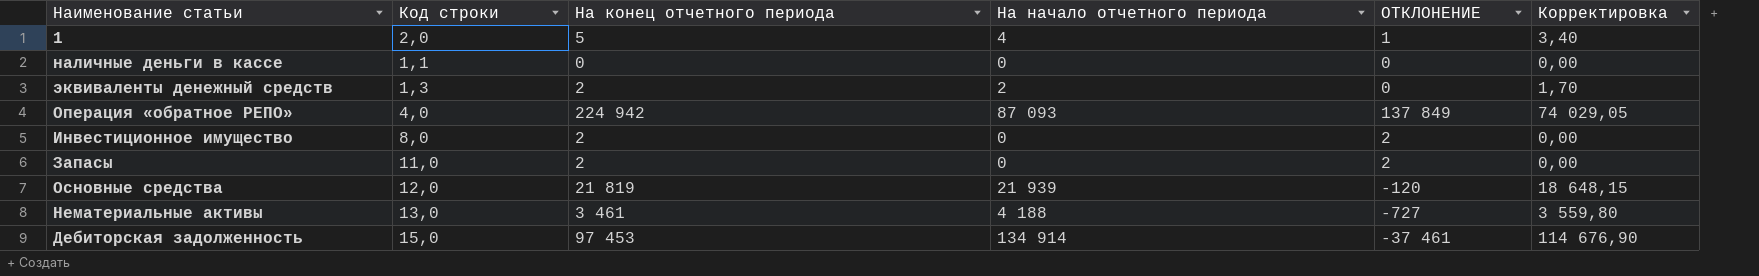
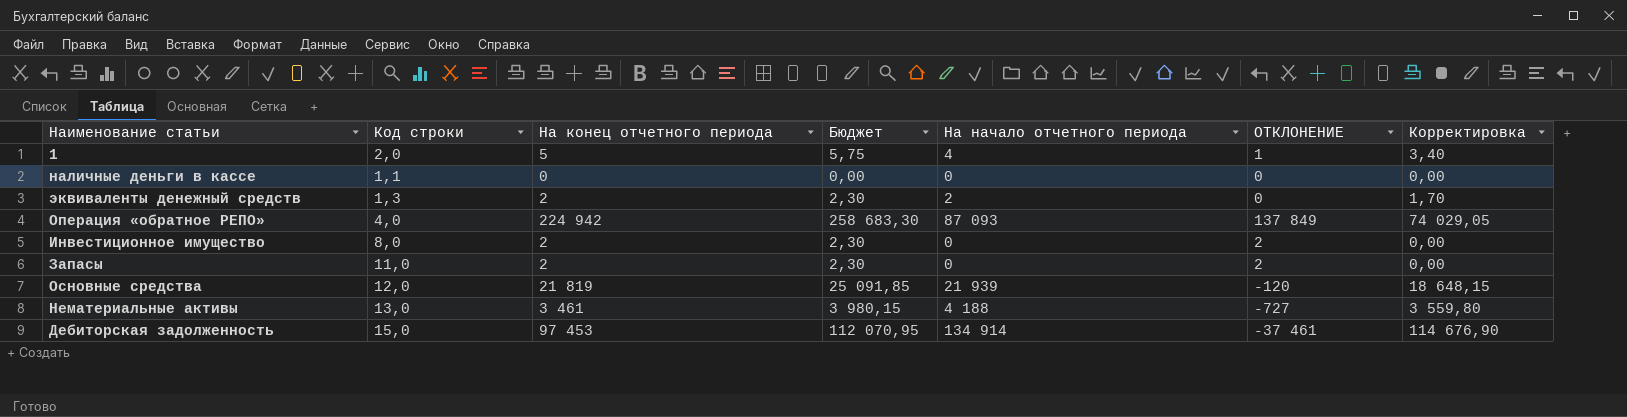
column Бюджет | formula: none -> [На конец отчетного периода] * 1,15

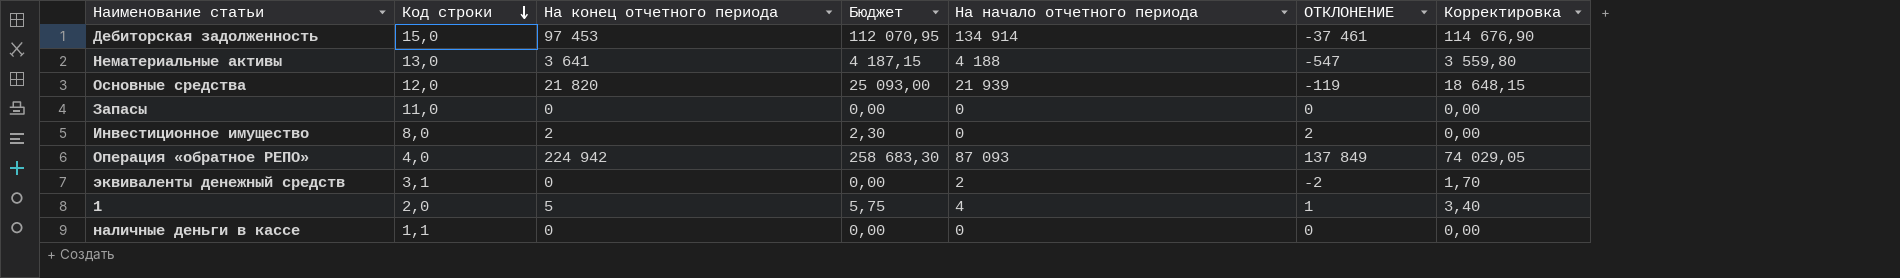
row order: none -> Код строки descending
Нематериальные активы | На конец отчетного периода: 3 461 -> 3 641
Нематериальные активы | Бюджет: 3 980,15 -> 4 187,15
Нематериальные активы | ОТКЛОНЕНИЕ: -727 -> -547
Основные средства | На конец отчетного периода: 21 819 -> 21 820
Основные средства | Бюджет: 25 091,85 -> 25 093,00
Основные средства | ОТКЛОНЕНИЕ: -120 -> -119
Запасы | На конец отчетного периода: 2 -> 0
Запасы | Бюджет: 2,30 -> 0,00
Запасы | ОТКЛОНЕНИЕ: 2 -> 0
эквиваленты денежный средств | Код строки: 1,3 -> 3,1
эквиваленты денежный средств | На конец отчетного периода: 2 -> 0
эквиваленты денежный средств | Бюджет: 2,30 -> 0,00
эквиваленты денежный средств | ОТКЛОНЕНИЕ: 0 -> -2

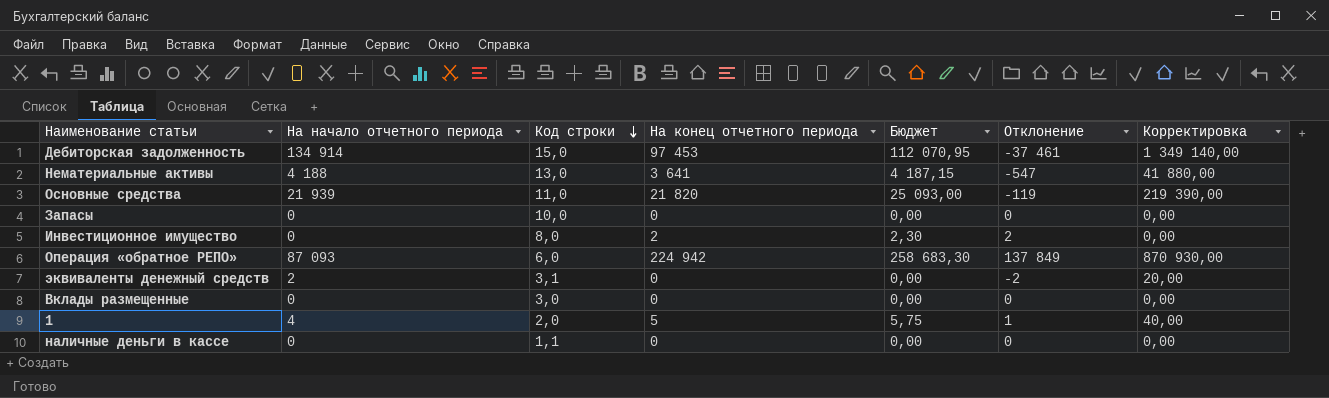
column На начало отчетного периода | position: 5 -> 2
column name: ОТКЛОНЕНИЕ -> Отклонение
column Корректировка | formula: [На начало отчетного периода] * 0,85 -> [На начало отчетного периода] * 10
Основные средства | Код строки: 12,0 -> 11,0
Запасы | Код строки: 11,0 -> 10,0
Операция «обратное РЕПО» | Код строки: 4,0 -> 6,0
row Вклады размещенные: none -> 0 | 3,0 | 0 | 0,00 | 0 | 0,00

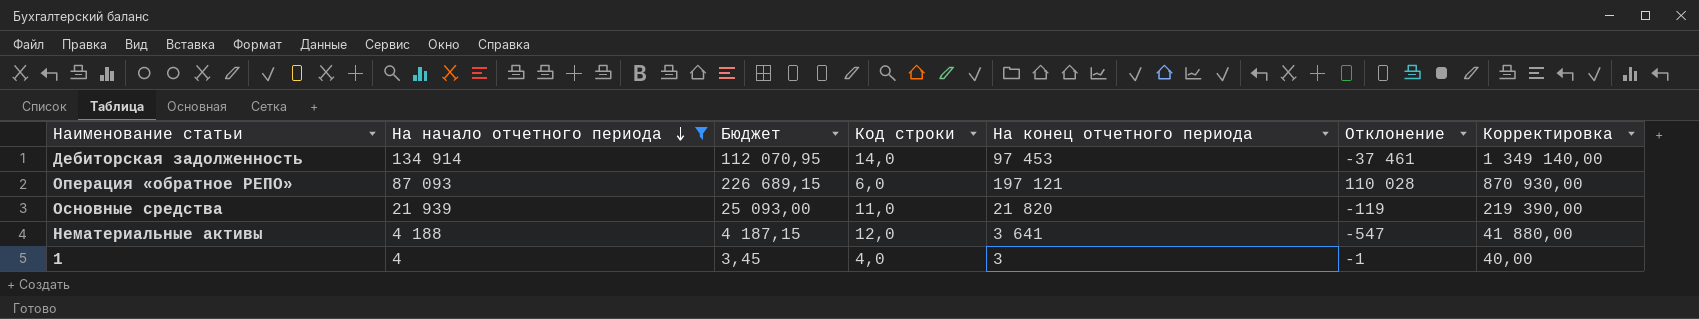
filter: none -> На начало отчетного периода >= 4
row order: Код строки descending -> На начало отчетного периода descending
column Бюджет | position: 5 -> 3
Дебиторская задолженность | Код строки: 15,0 -> 14,0
Операция «обратное РЕПО» | Бюджет: 258 683,30 -> 226 689,15
Операция «обратное РЕПО» | На конец отчетного периода: 224 942 -> 197 121
Операция «обратное РЕПО» | Отклонение: 137 849 -> 110 028
Нематериальные активы | Код строки: 13,0 -> 12,0
1 | Бюджет: 5,75 -> 3,45
1 | Код строки: 2,0 -> 4,0
1 | На конец отчетного периода: 5 -> 3
1 | Отклонение: 1 -> -1

